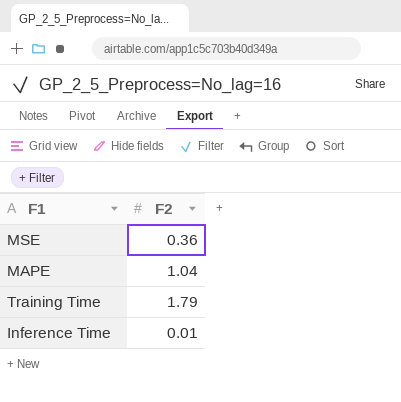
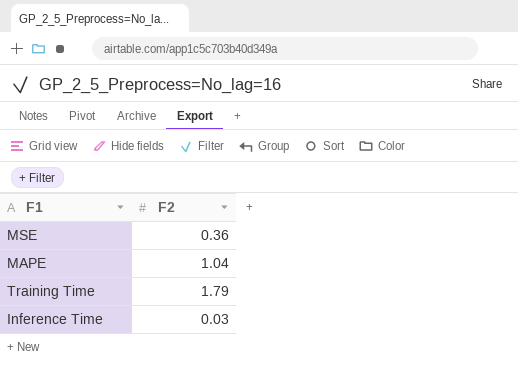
Inference Time | F2: 0.01 -> 0.03

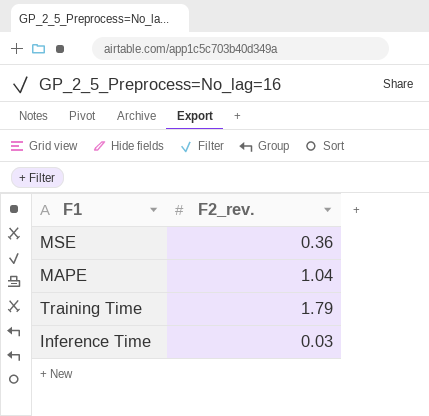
column name: F2 -> F2_rev.

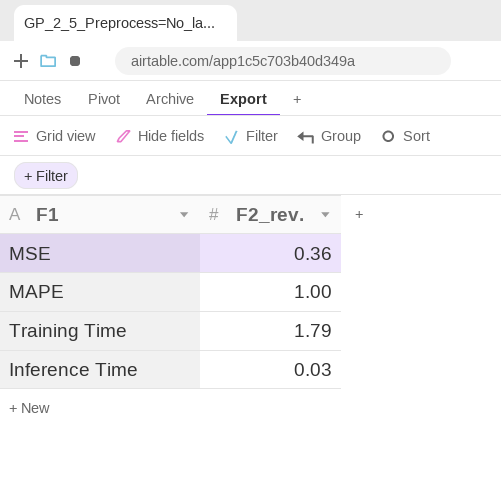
MAPE | F2_rev.: 1.04 -> 1.00

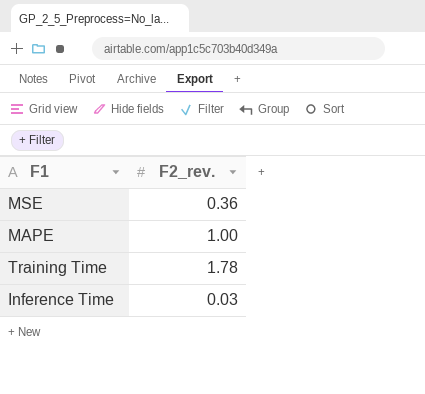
Training Time | F2_rev.: 1.79 -> 1.78

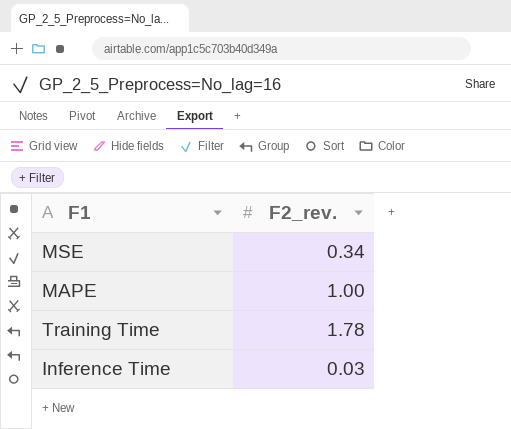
MSE | F2_rev.: 0.36 -> 0.34

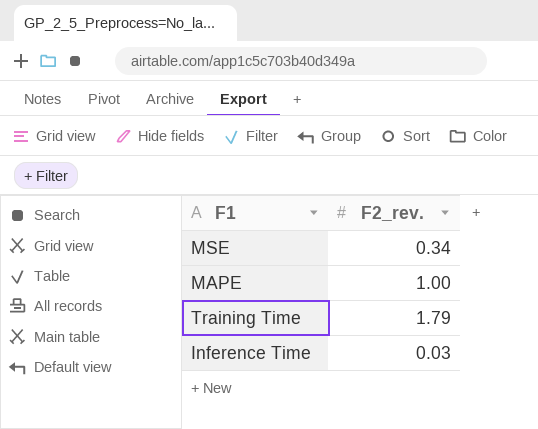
Training Time | F2_rev.: 1.78 -> 1.79

